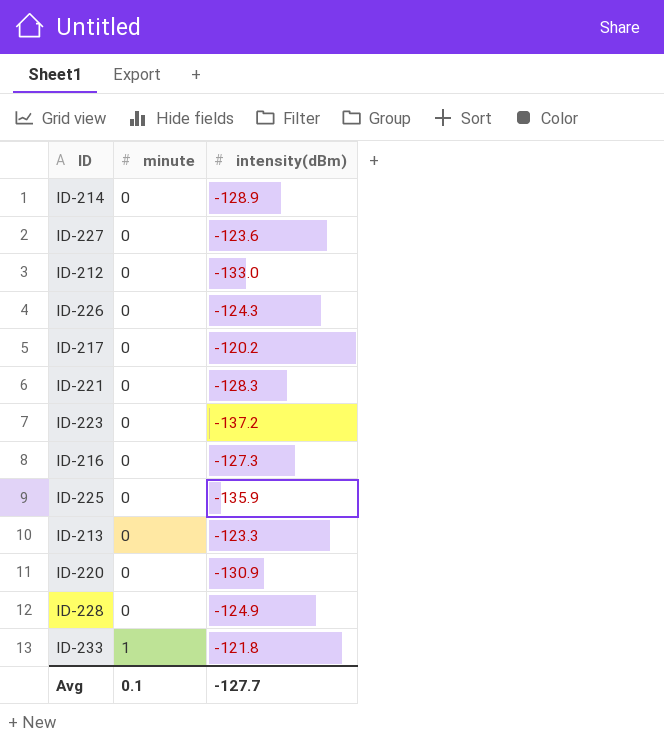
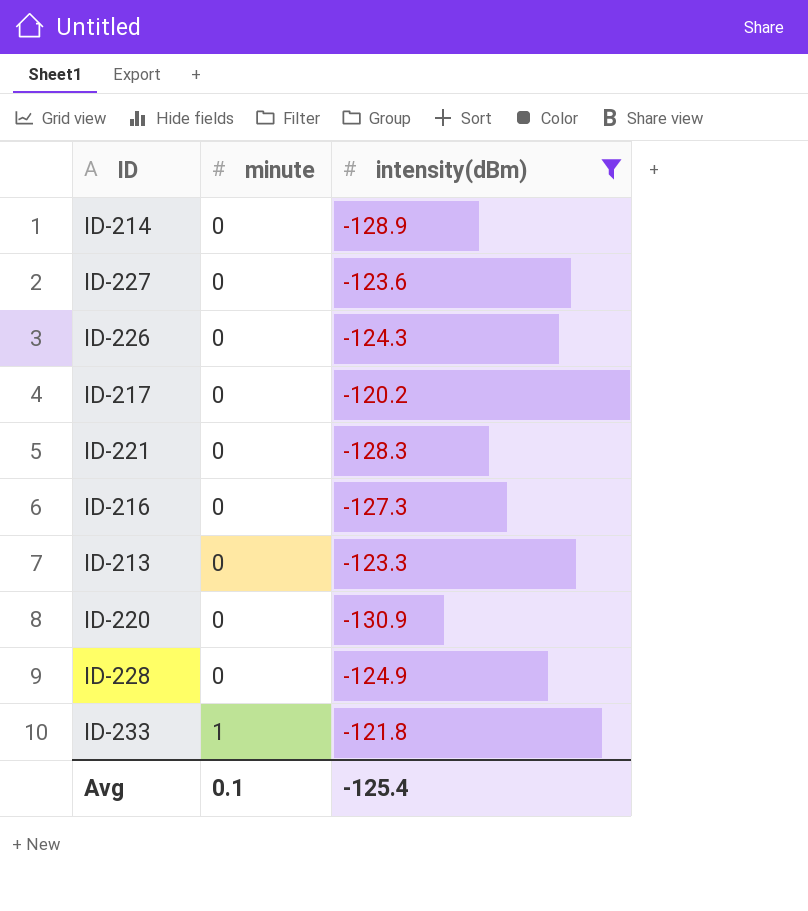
filter: none -> intensity(dBm) >= -130.9
Avg | intensity(dBm): -127.7 -> -125.4

